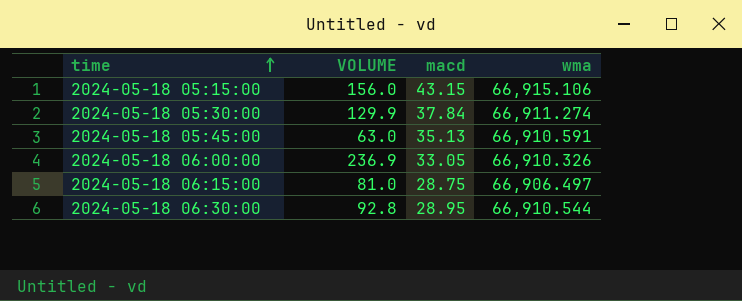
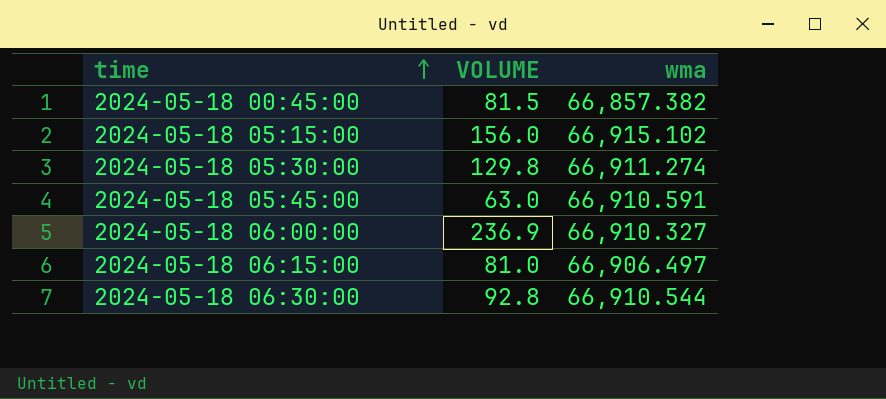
column macd | position: 3 -> none
row 2024-05-18 00:45:00: none -> 81.5 | 66,857.382
2024-05-18 05:15:00 | wma: 66,915.106 -> 66,915.102
2024-05-18 05:30:00 | VOLUME: 129.9 -> 129.8
2024-05-18 06:00:00 | wma: 66,910.326 -> 66,910.327

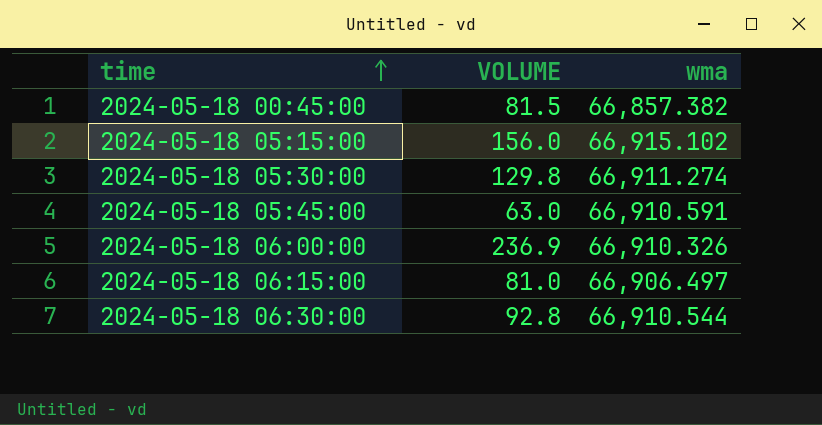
2024-05-18 06:00:00 | wma: 66,910.327 -> 66,910.326

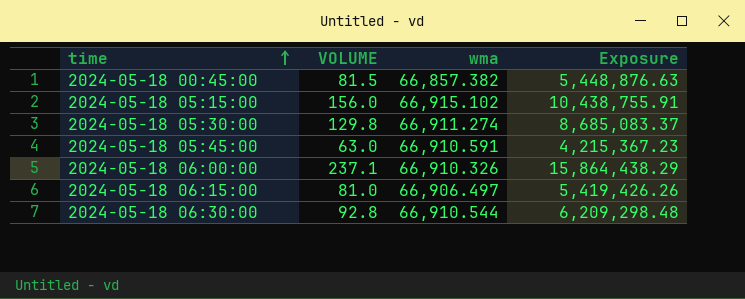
column Exposure | formula: none -> [VOLUME] * [wma]
2024-05-18 06:00:00 | VOLUME: 236.9 -> 237.1

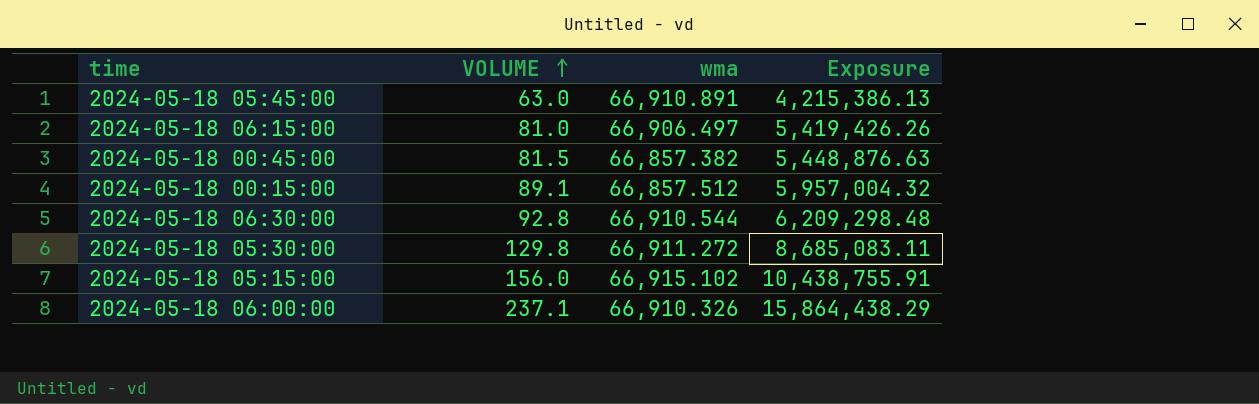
row order: time ascending -> VOLUME ascending
2024-05-18 05:45:00 | wma: 66,910.591 -> 66,910.891
2024-05-18 05:45:00 | Exposure: 4,215,367.23 -> 4,215,386.13
row 2024-05-18 00:15:00: none -> 89.1 | 66,857.512 | 5,957,004.32
2024-05-18 05:30:00 | wma: 66,911.274 -> 66,911.272
2024-05-18 05:30:00 | Exposure: 8,685,083.37 -> 8,685,083.11

